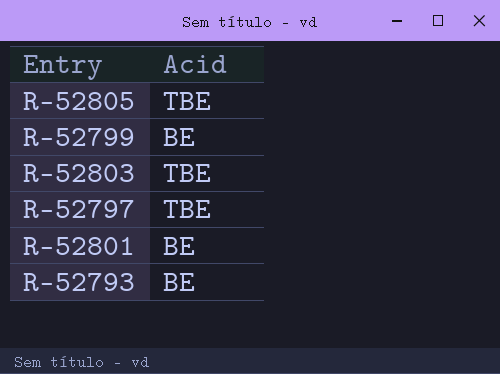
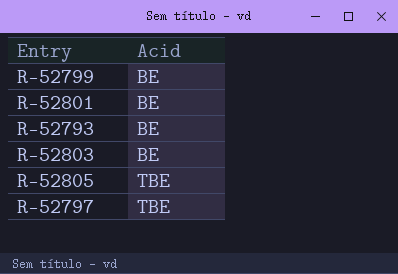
row order: none -> Acid ascending
R-52803 | Acid: TBE -> BE

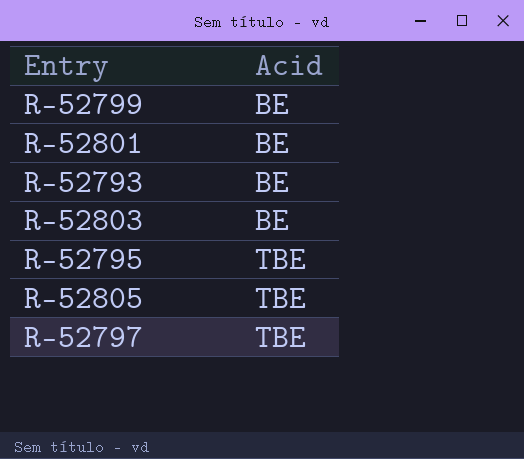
row R-52795: none -> TBE

